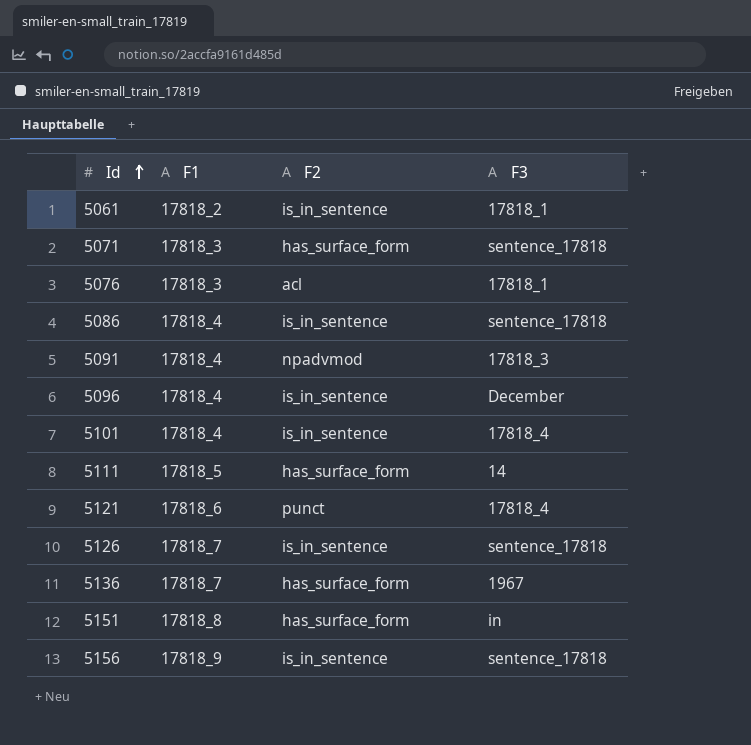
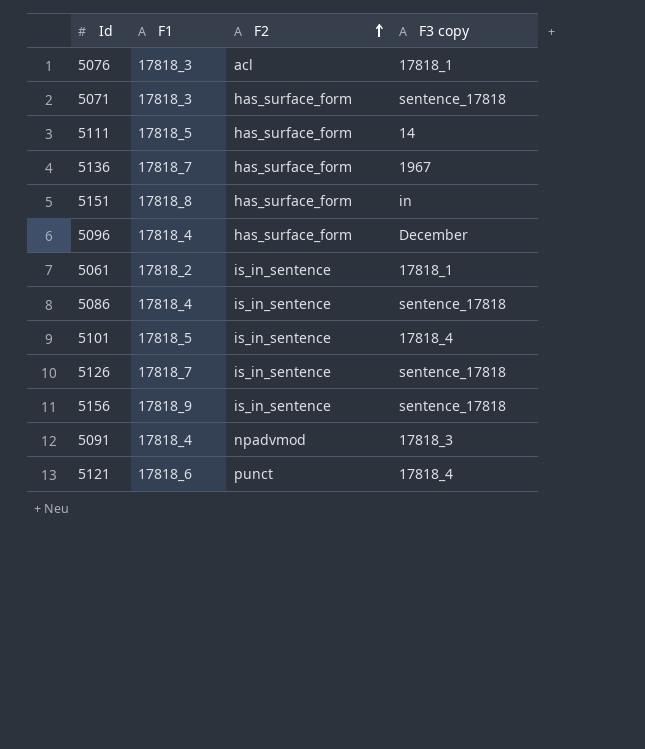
row order: Id ascending -> F2 ascending
column name: F3 -> F3 copy
5096 | F2: is_in_sentence -> has_surface_form
5101 | F1: 17818_4 -> 17818_5

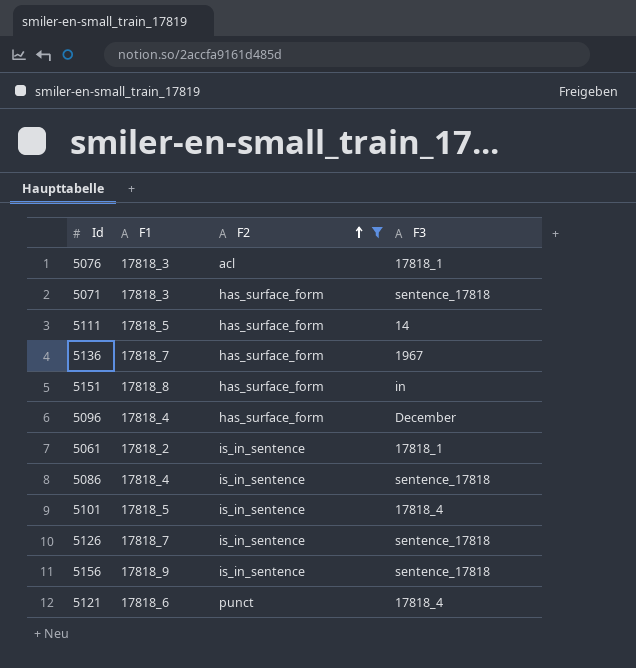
filter: none -> F2 != npadvmod
column name: F3 copy -> F3

